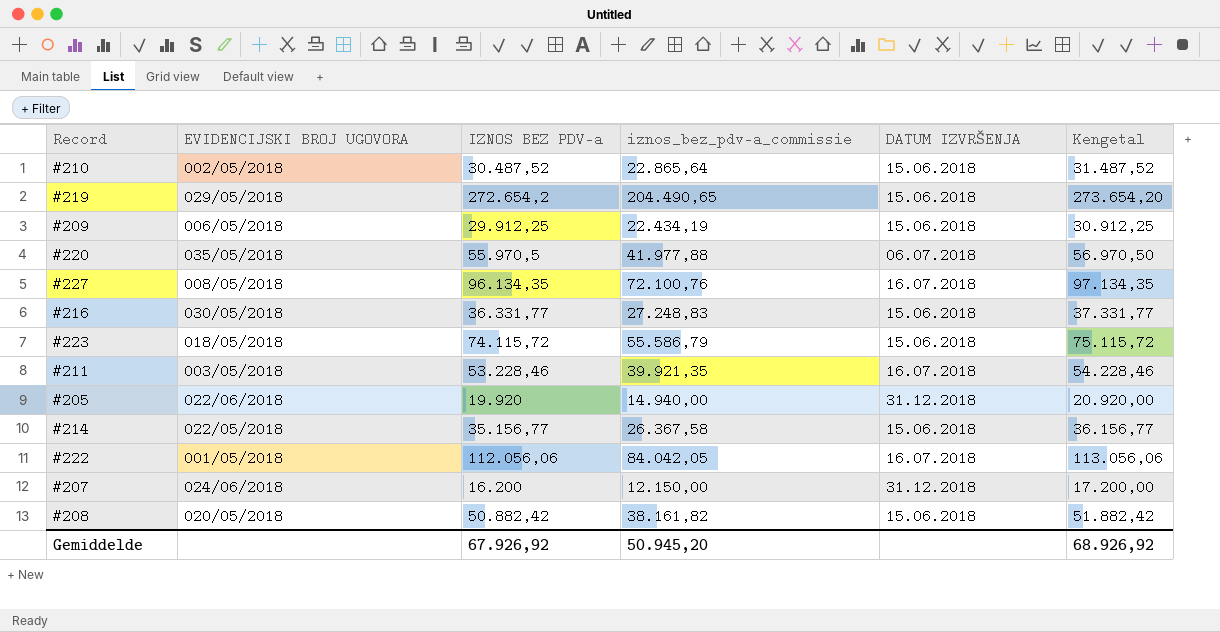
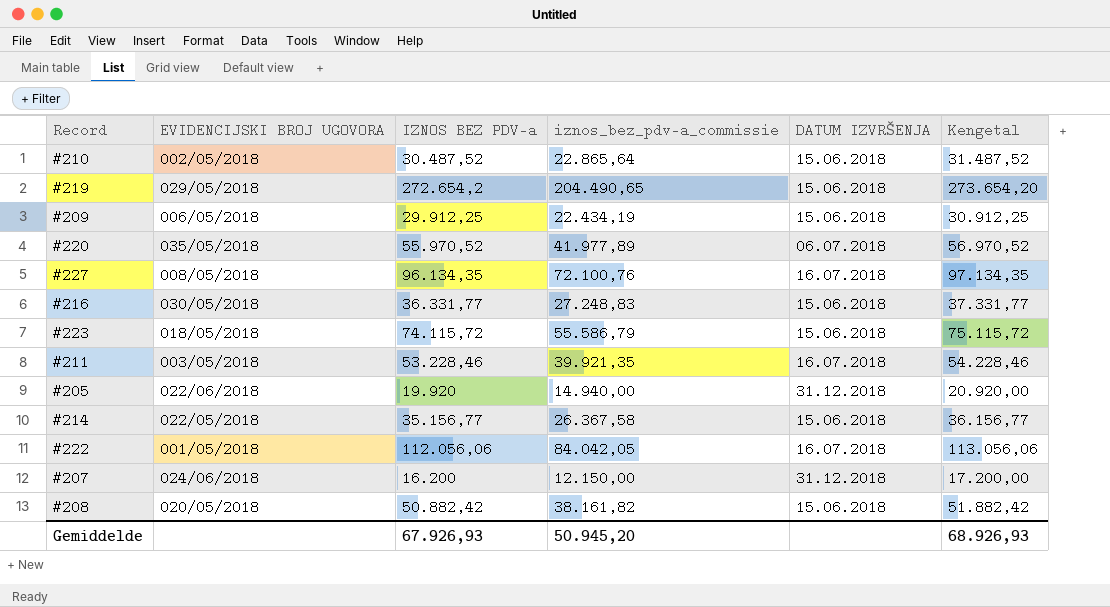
#220 | IZNOS BEZ PDV-a: 55.970,5 -> 55.970,52
#220 | iznos_bez_pdv-a_commissie: 41.977,88 -> 41.977,89
#220 | Kengetal: 56.970,50 -> 56.970,52
Gemiddelde | IZNOS BEZ PDV-a: 67.926,92 -> 67.926,93
Gemiddelde | Kengetal: 68.926,92 -> 68.926,93

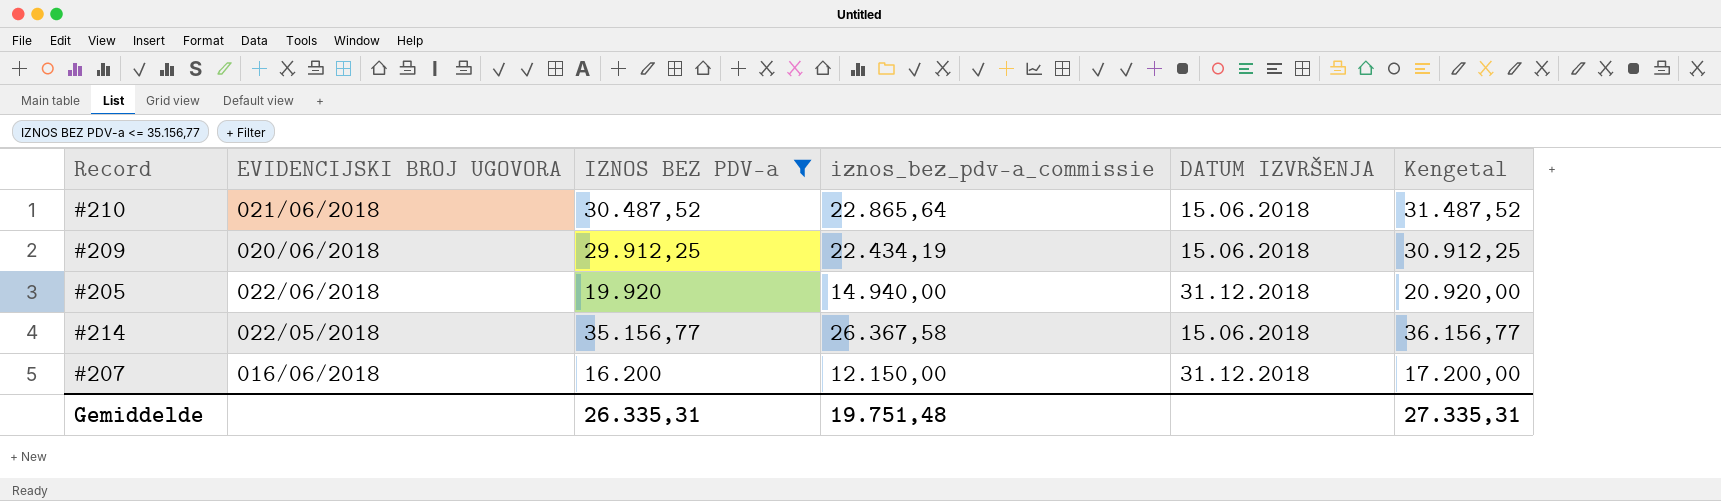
filter: none -> IZNOS BEZ PDV-a <= 35.156,77
#210 | EVIDENCIJSKI BROJ UGOVORA: 002/05/2018 -> 021/06/2018
#209 | EVIDENCIJSKI BROJ UGOVORA: 006/05/2018 -> 020/06/2018
#207 | EVIDENCIJSKI BROJ UGOVORA: 024/06/2018 -> 016/06/2018
Gemiddelde | IZNOS BEZ PDV-a: 67.926,93 -> 26.335,31
Gemiddelde | iznos_bez_pdv-a_commissie: 50.945,20 -> 19.751,48
Gemiddelde | Kengetal: 68.926,93 -> 27.335,31

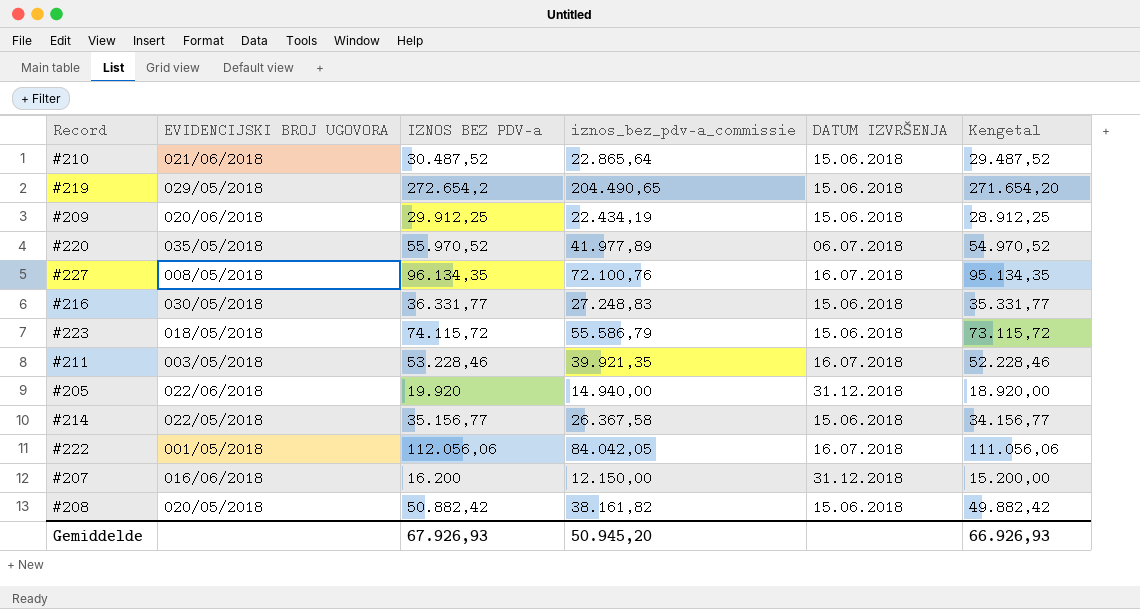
filter: IZNOS BEZ PDV-a <= 35.156,77 -> none
column Kengetal | formula: [IZNOS BEZ PDV-a] + 1000 -> [IZNOS BEZ PDV-a] - 1000
Gemiddelde | IZNOS BEZ PDV-a: 26.335,31 -> 67.926,93
Gemiddelde | iznos_bez_pdv-a_commissie: 19.751,48 -> 50.945,20
Gemiddelde | Kengetal: 27.335,31 -> 66.926,93

